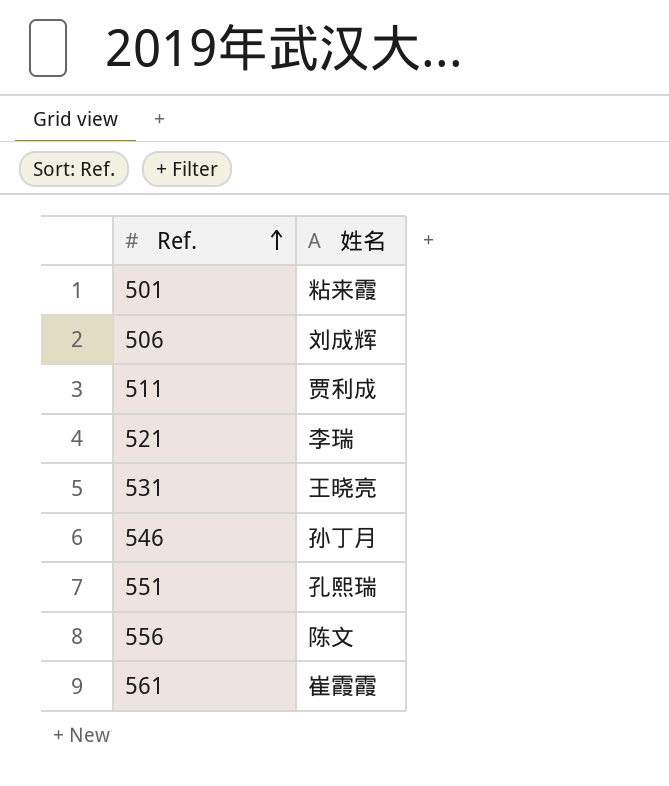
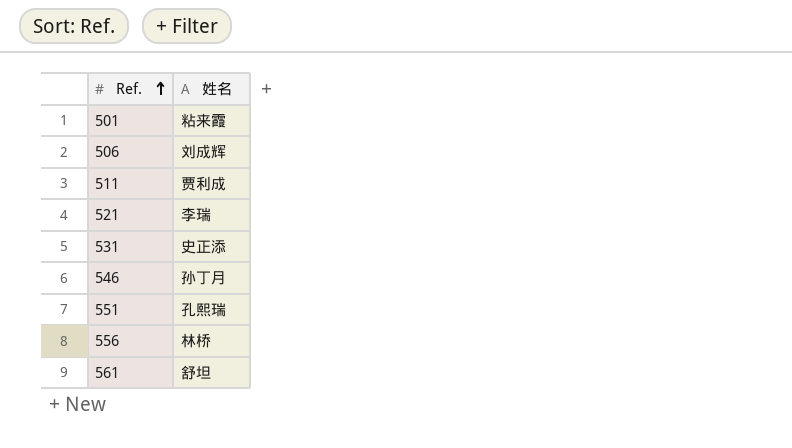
531 | 姓名: 王晓亮 -> 史正添
556 | 姓名: 陈文 -> 林桥
561 | 姓名: 崔霞霞 -> 舒坦

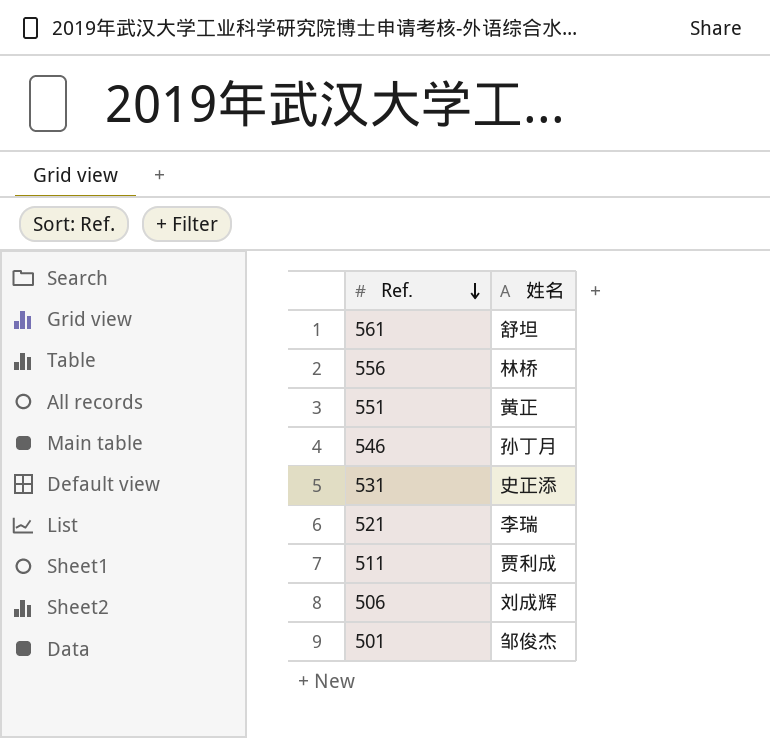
row order: Ref. ascending -> Ref. descending
551 | 姓名: 孔熙瑞 -> 黄正
501 | 姓名: 粘来霞 -> 邹俊杰

